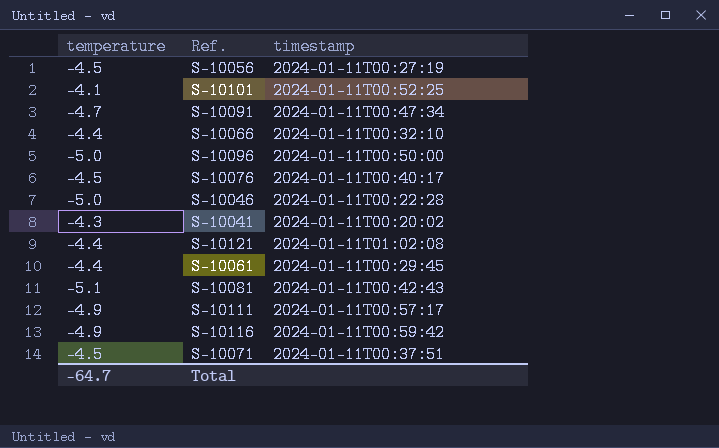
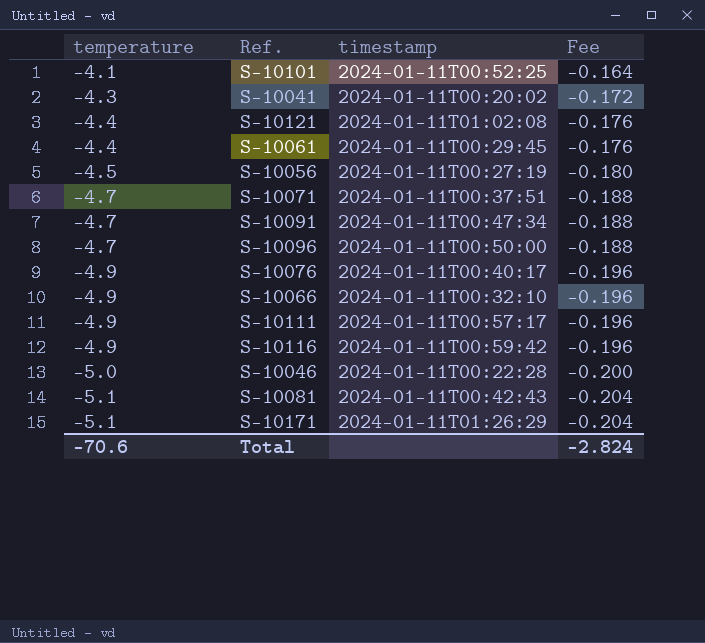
row order: none -> temperature descending
column Fee | formula: none -> [temperature] * 0.04
S-10071 | temperature: -4.5 -> -4.7
S-10096 | temperature: -5.0 -> -4.7
S-10076 | temperature: -4.5 -> -4.9
S-10066 | temperature: -4.4 -> -4.9
row S-10171: none -> -5.1 | 2024-01-11T01:26:29 | -0.204
Total | temperature: -64.7 -> -70.6

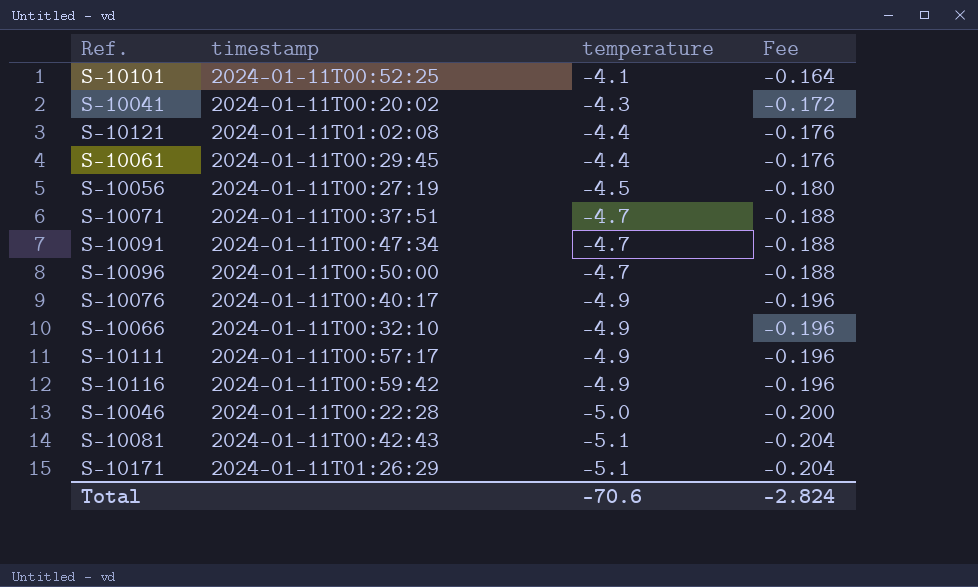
column temperature | position: 1 -> 3

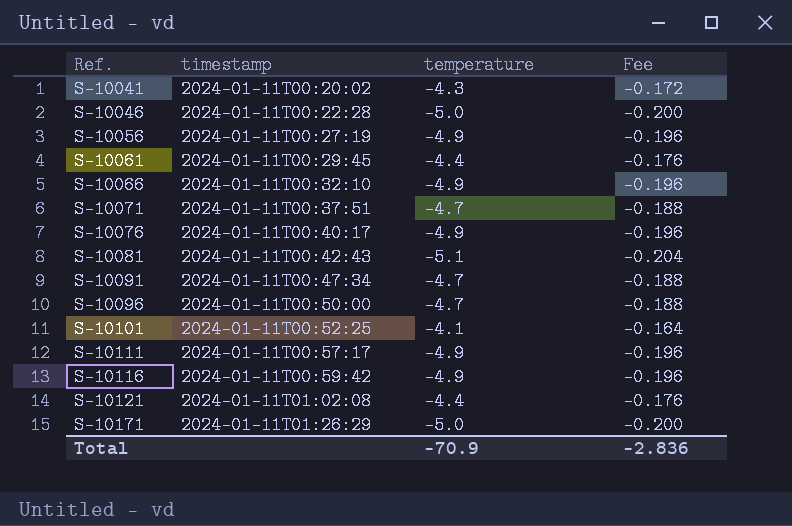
row order: temperature descending -> Ref. ascending
S-10056 | temperature: -4.5 -> -4.9
S-10056 | Fee: -0.180 -> -0.196
S-10171 | temperature: -5.1 -> -5.0
S-10171 | Fee: -0.204 -> -0.200
Total | temperature: -70.6 -> -70.9
Total | Fee: -2.824 -> -2.836

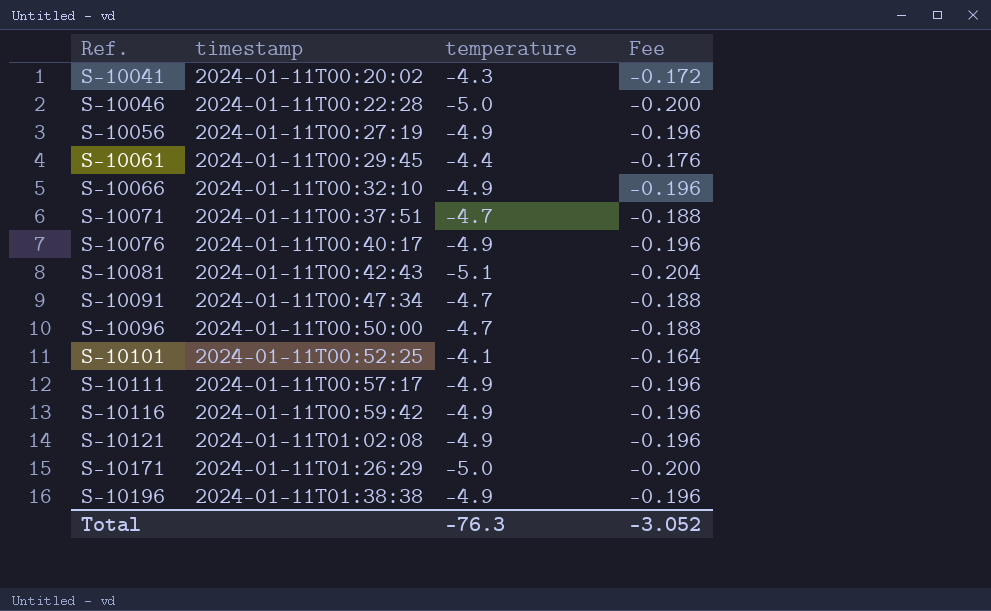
S-10121 | temperature: -4.4 -> -4.9
S-10121 | Fee: -0.176 -> -0.196
row S-10196: none -> 2024-01-11T01:38:38 | -4.9 | -0.196
Total | temperature: -70.9 -> -76.3
Total | Fee: -2.836 -> -3.052

